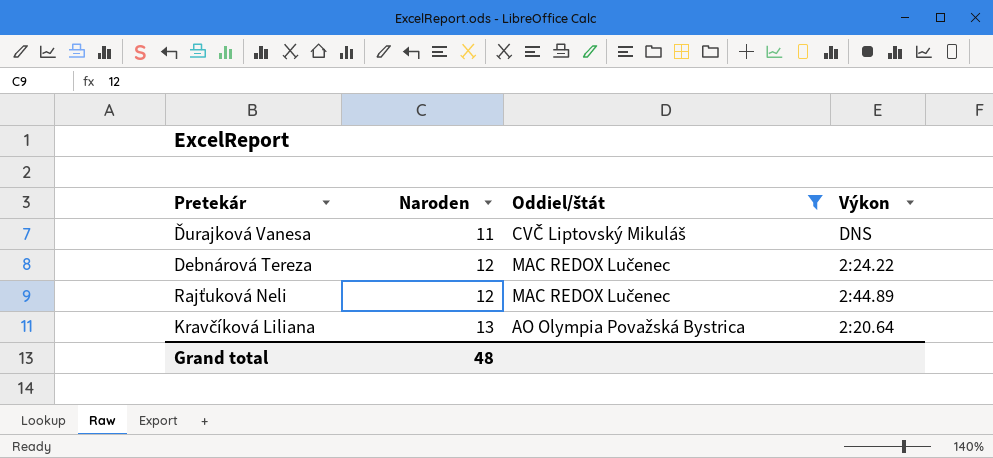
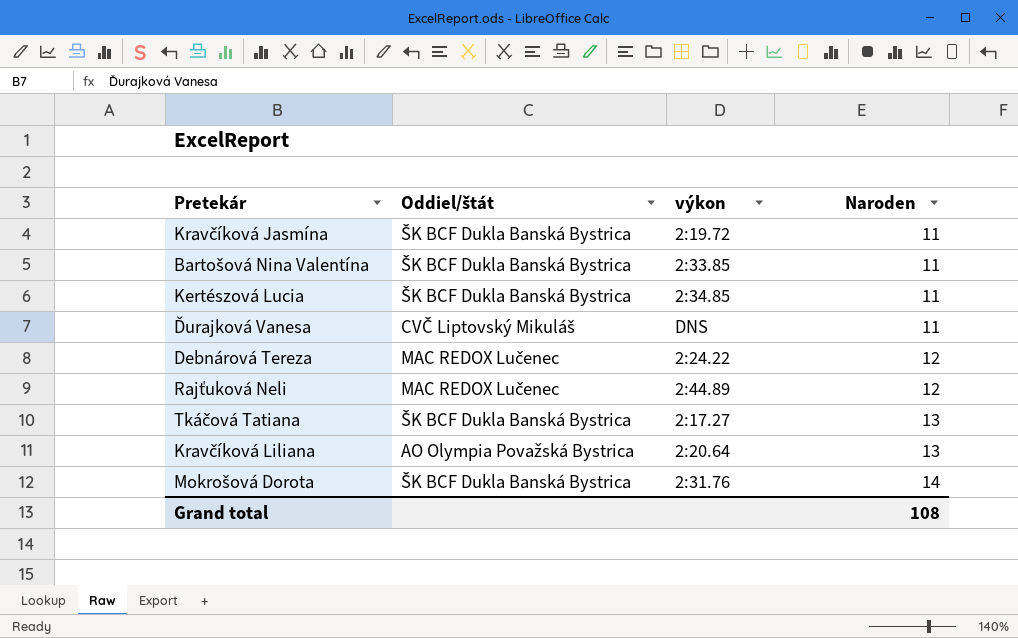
filter: Oddiel/štát != ŠK BCF Dukla Banská Bystrica -> none
column name: Výkon -> výkon
column Naroden | position: 2 -> 4
Grand total | Naroden: 48 -> 108

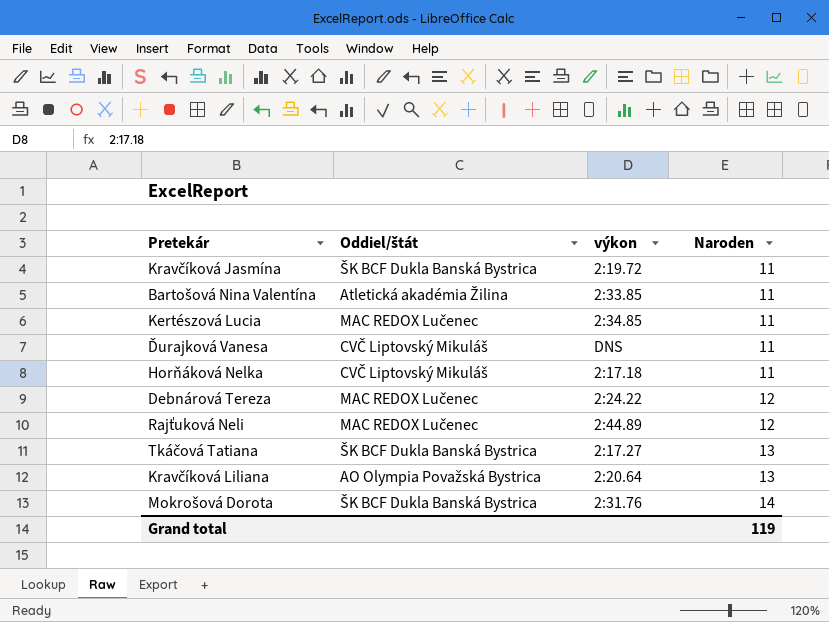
Bartošová Nina Valentína | Oddiel/štát: ŠK BCF Dukla Banská Bystrica -> Atletická akadémia Žilina
Kertészová Lucia | Oddiel/štát: ŠK BCF Dukla Banská Bystrica -> MAC REDOX Lučenec
row Horňáková Nelka: none -> CVČ Liptovský Mikuláš | 2:17.18 | 11
Grand total | Naroden: 108 -> 119

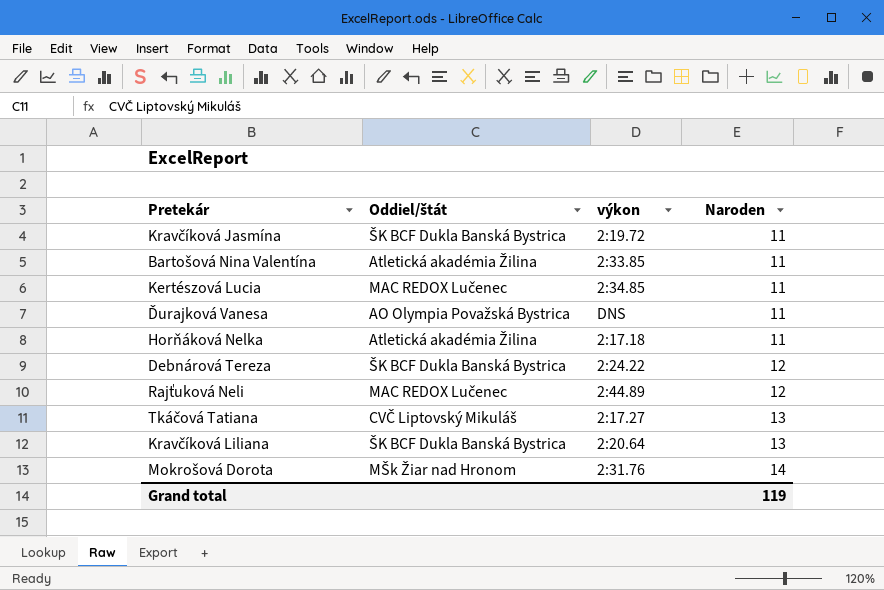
Ďurajková Vanesa | Oddiel/štát: CVČ Liptovský Mikuláš -> AO Olympia Považská Bystrica
Horňáková Nelka | Oddiel/štát: CVČ Liptovský Mikuláš -> Atletická akadémia Žilina
Debnárová Tereza | Oddiel/štát: MAC REDOX Lučenec -> ŠK BCF Dukla Banská Bystrica
Tkáčová Tatiana | Oddiel/štát: ŠK BCF Dukla Banská Bystrica -> CVČ Liptovský Mikuláš
Kravčíková Liliana | Oddiel/štát: AO Olympia Považská Bystrica -> ŠK BCF Dukla Banská Bystrica
Mokrošová Dorota | Oddiel/štát: ŠK BCF Dukla Banská Bystrica -> MŠk Žiar nad Hronom

